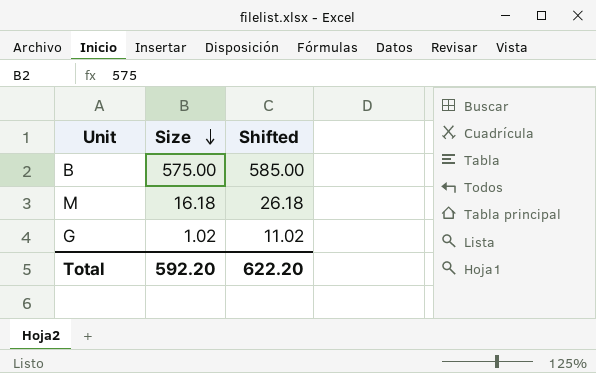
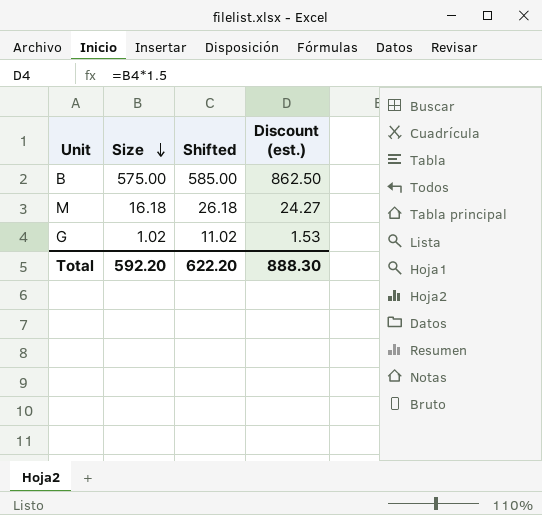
column Discount (est.) | formula: none -> [Size] * 1.5

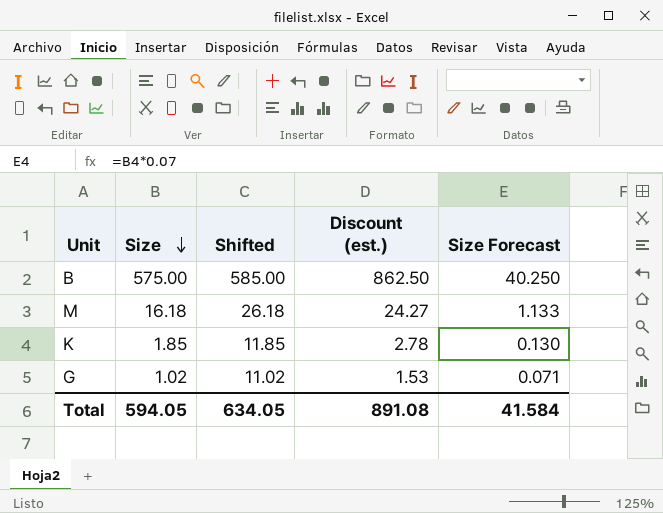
column Size Forecast | formula: none -> [Size] * 0.07
row K: none -> 1.85 | 11.85 | 2.78 | 0.130
Total | Size: 592.20 -> 594.05
Total | Shifted: 622.20 -> 634.05
Total | Discount (est.): 888.30 -> 891.08

